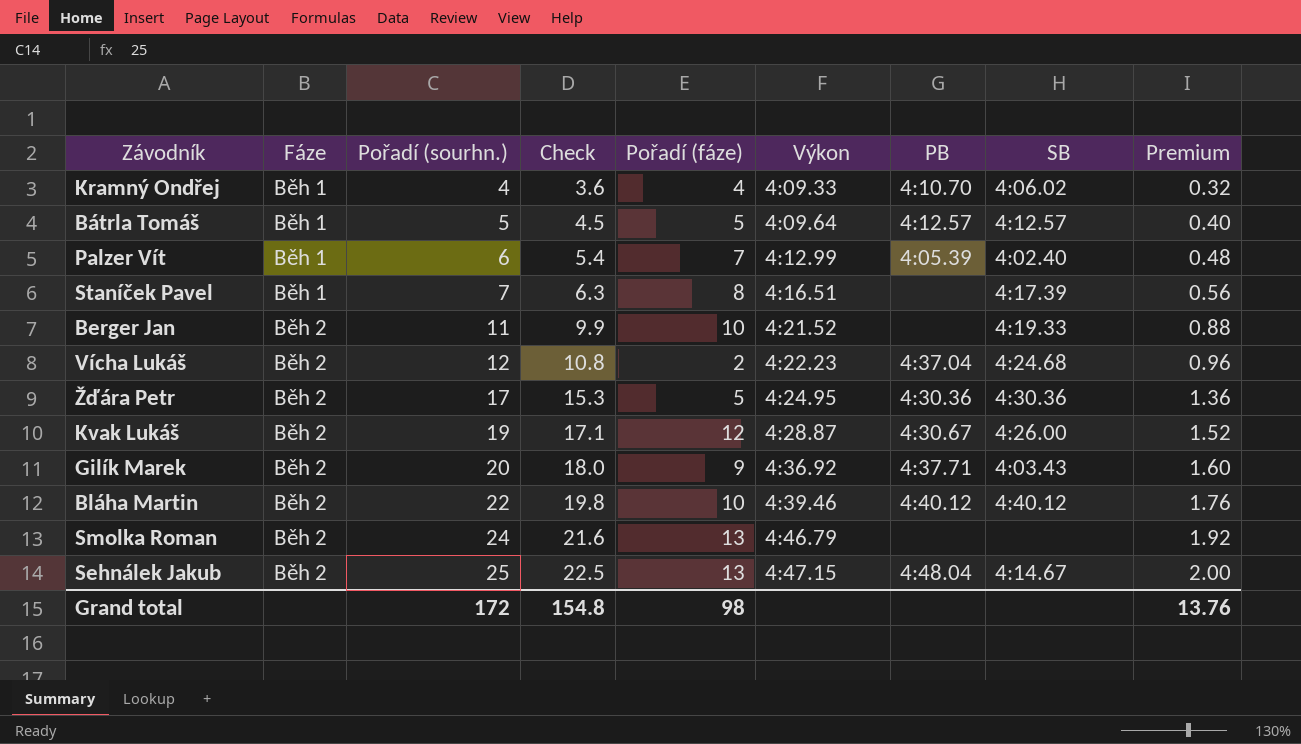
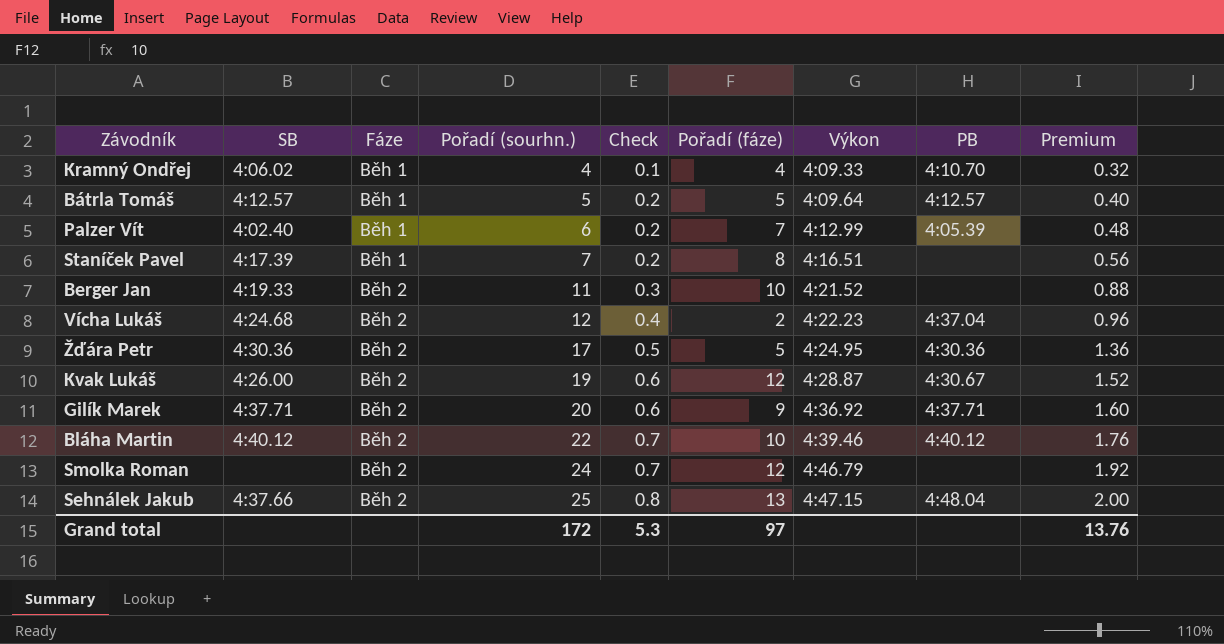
column SB | position: 8 -> 2
column Check | formula: [Pořadí (sourhn.)] * 0.9 -> [Pořadí (sourhn.)] * 0.03
Gilík Marek | SB: 4:03.43 -> 4:37.71
Smolka Roman | Pořadí (fáze): 13 -> 12
Sehnálek Jakub | SB: 4:14.67 -> 4:37.66
Grand total | Check: 154.8 -> 5.3
Grand total | Pořadí (fáze): 98 -> 97

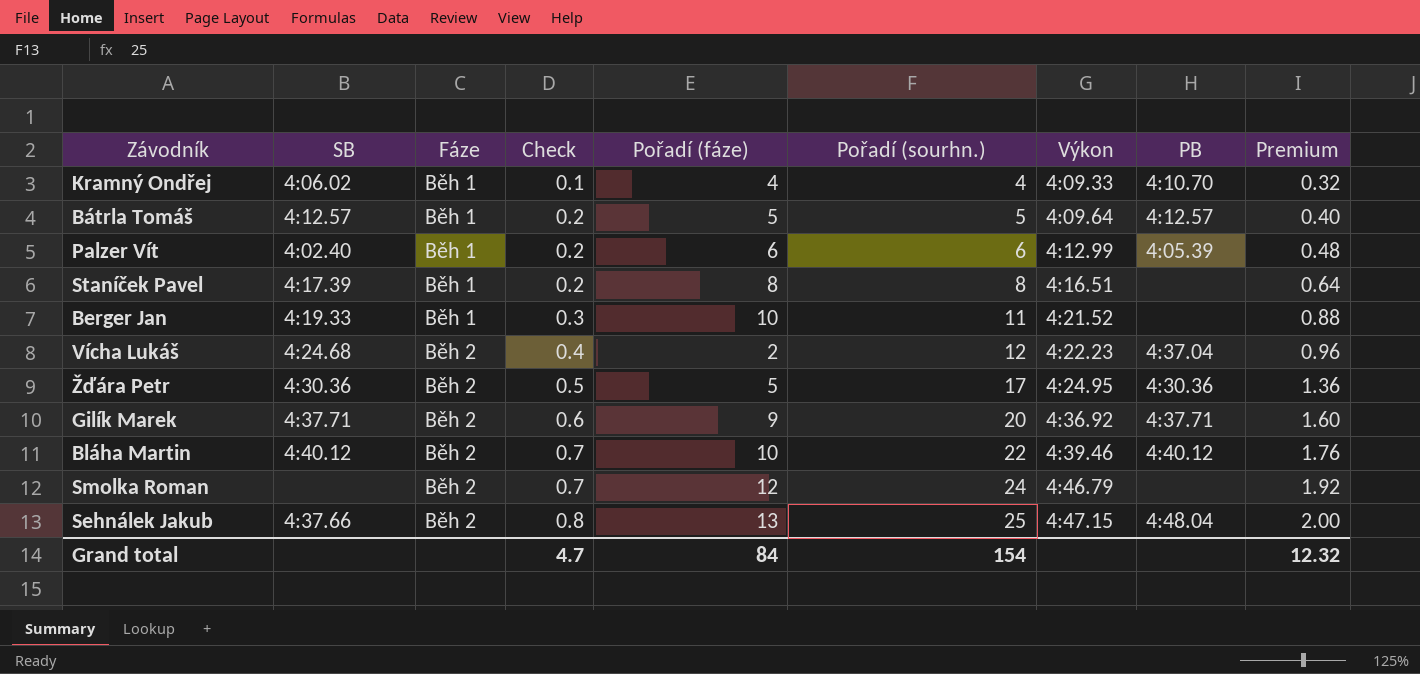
column Pořadí (sourhn.) | position: 4 -> 6
row Kvak Lukáš: 4:26.00 | Běh 2 | 19 | 0.6 | 12 | 4:28.87 | 4:30.67 | 1.52 -> none
Palzer Vít | Pořadí (fáze): 7 -> 6
Staníček Pavel | Pořadí (sourhn.): 7 -> 8
Staníček Pavel | Premium: 0.56 -> 0.64
Berger Jan | Fáze: Běh 2 -> Běh 1
Grand total | Check: 5.3 -> 4.7
Grand total | Pořadí (fáze): 97 -> 84
Grand total | Pořadí (sourhn.): 172 -> 154
Grand total | Premium: 13.76 -> 12.32

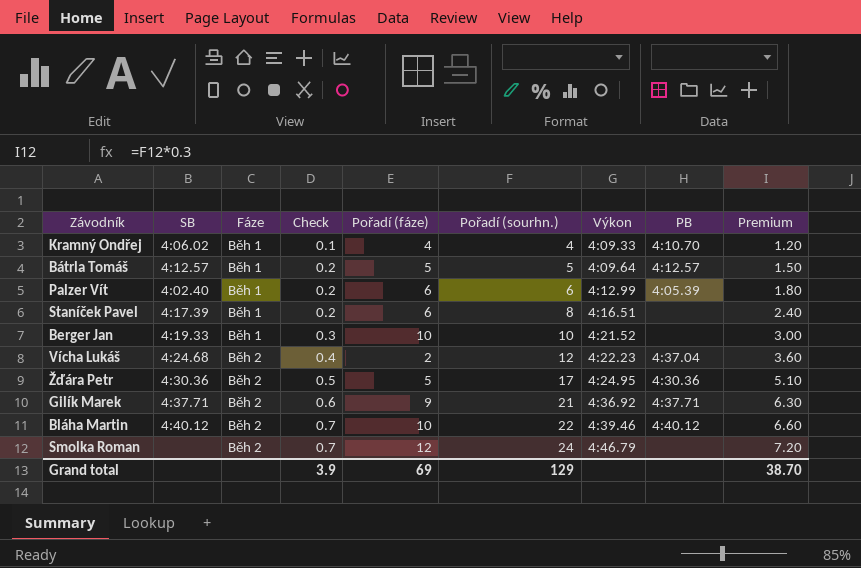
column Premium | formula: [Pořadí (sourhn.)] * 0.08 -> [Pořadí (sourhn.)] * 0.3
row Sehnálek Jakub: 4:37.66 | Běh 2 | 0.8 | 13 | 25 | 4:47.15 | 4:48.04 | 2.00 -> none
Staníček Pavel | Pořadí (fáze): 8 -> 6
Berger Jan | Pořadí (sourhn.): 11 -> 10
Gilík Marek | Pořadí (sourhn.): 20 -> 21
Grand total | Check: 4.7 -> 3.9
Grand total | Pořadí (fáze): 84 -> 69
Grand total | Pořadí (sourhn.): 154 -> 129
Grand total | Premium: 12.32 -> 38.70

